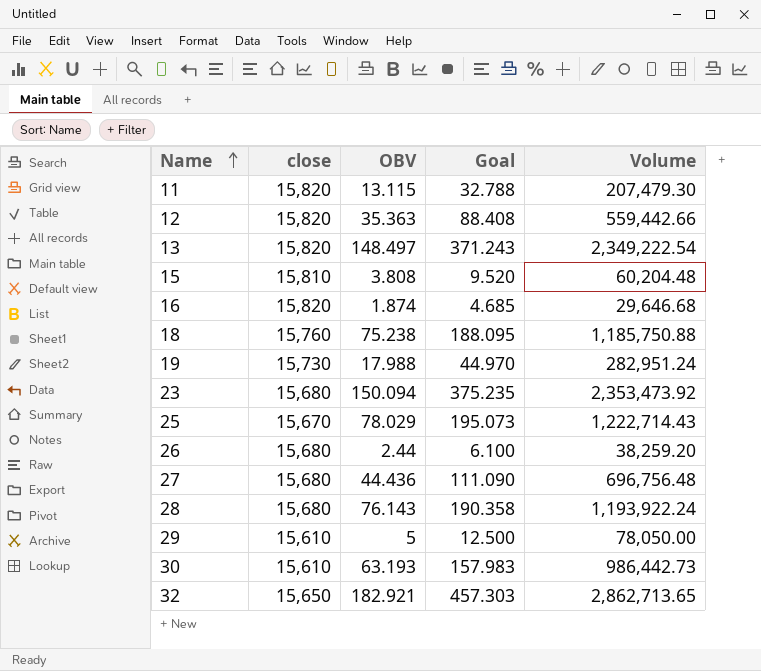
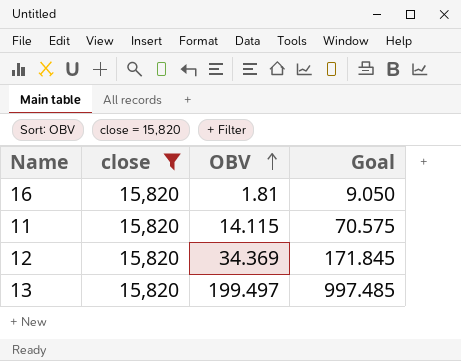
filter: none -> close = 15,820
row order: Name ascending -> OBV ascending
column Volume | formula: [close] * [OBV] -> none
column Goal | formula: [OBV] * 2.5 -> [OBV] * 5
16 | OBV: 1.874 -> 1.81
11 | OBV: 13.115 -> 14.115
12 | OBV: 35.363 -> 34.369
13 | OBV: 148.497 -> 199.497

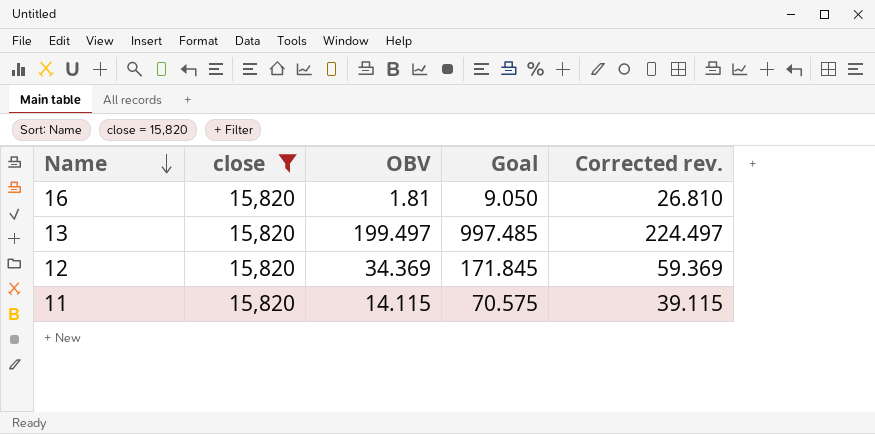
row order: OBV ascending -> Name descending
column Corrected rev. | formula: none -> [OBV] + 25

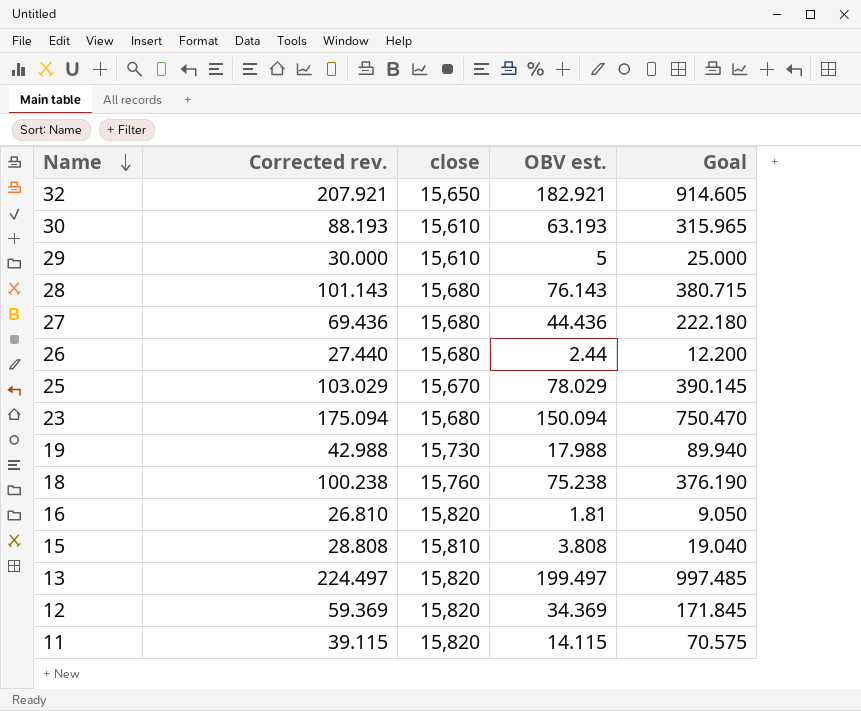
filter: close = 15,820 -> none
column Corrected rev. | position: 5 -> 2
column name: OBV -> OBV est.

